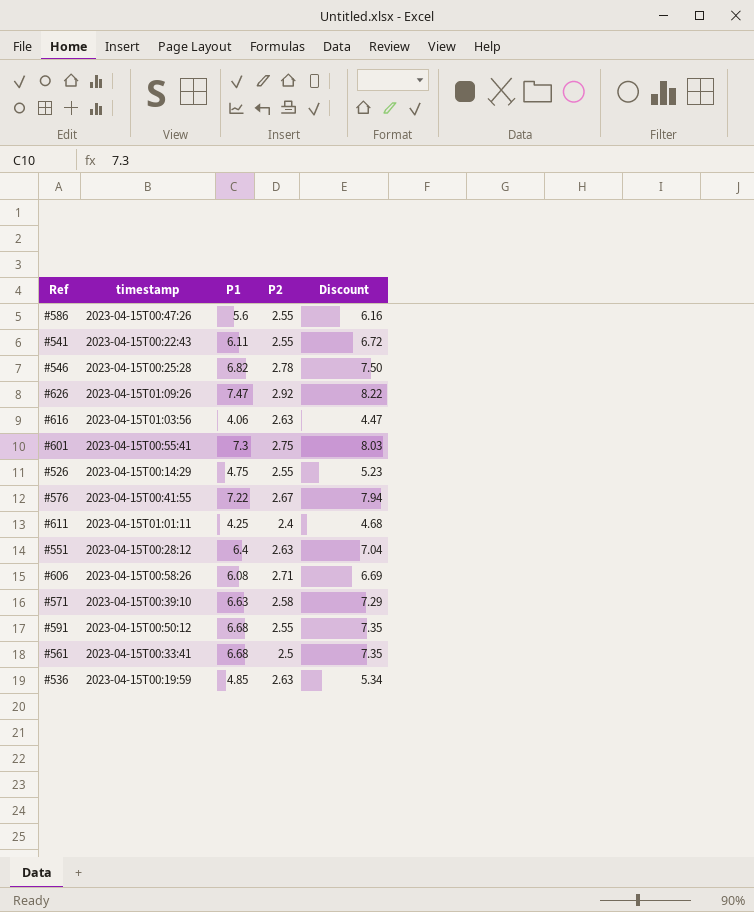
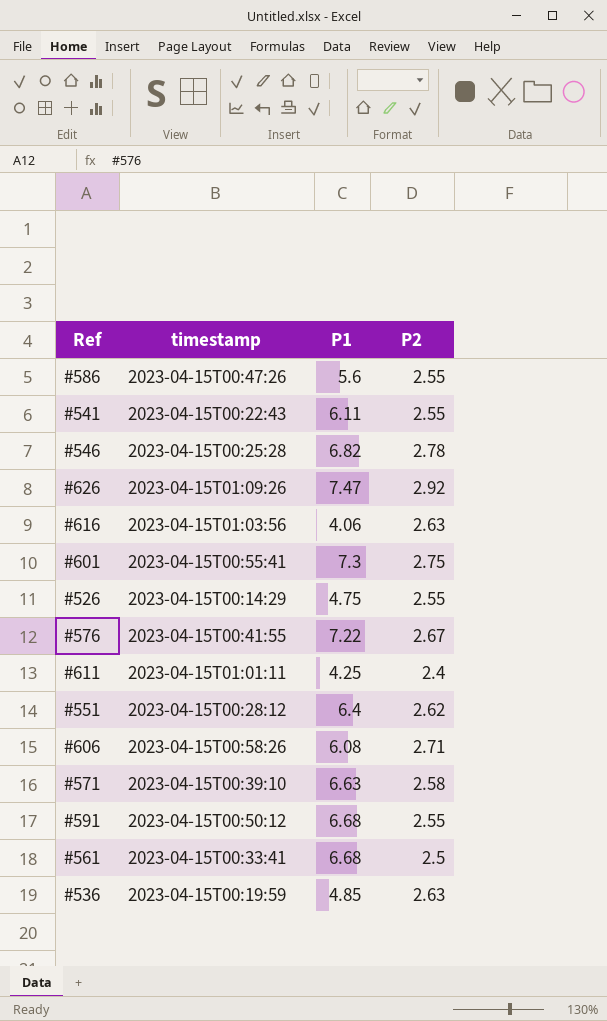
column Discount | formula: [P1] * 1.1 -> none
#551 | P2: 2.63 -> 2.62

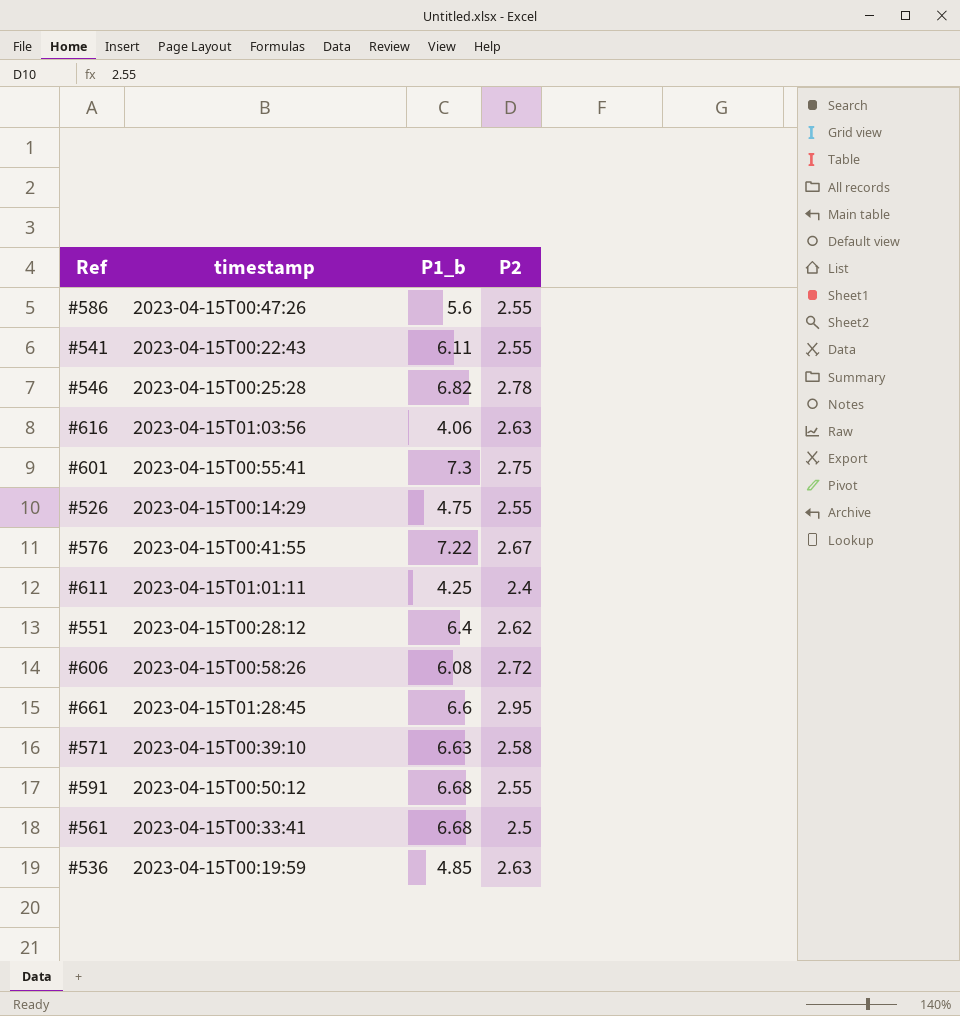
column name: P1 -> P1_b
row #626: 2023-04-15T01:09:26 | 7.47 | 2.92 -> none
#606 | P2: 2.71 -> 2.72
row #661: none -> 2023-04-15T01:28:45 | 6.6 | 2.95

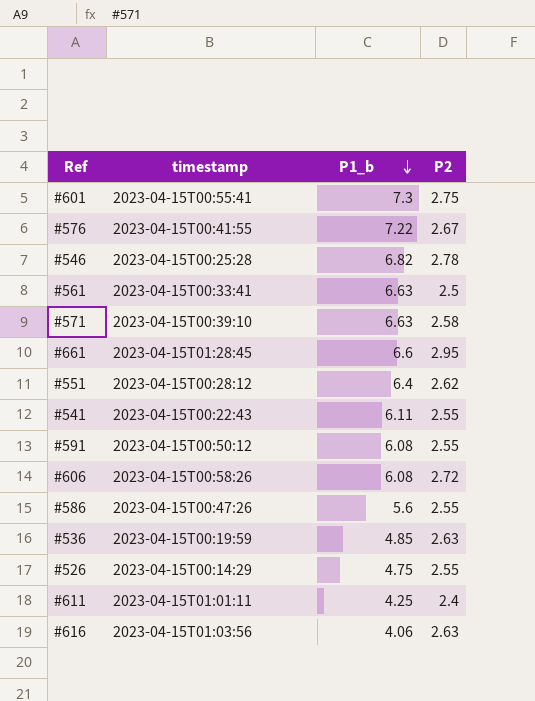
row order: none -> P1_b descending
#561 | P1_b: 6.68 -> 6.63
#591 | P1_b: 6.68 -> 6.08

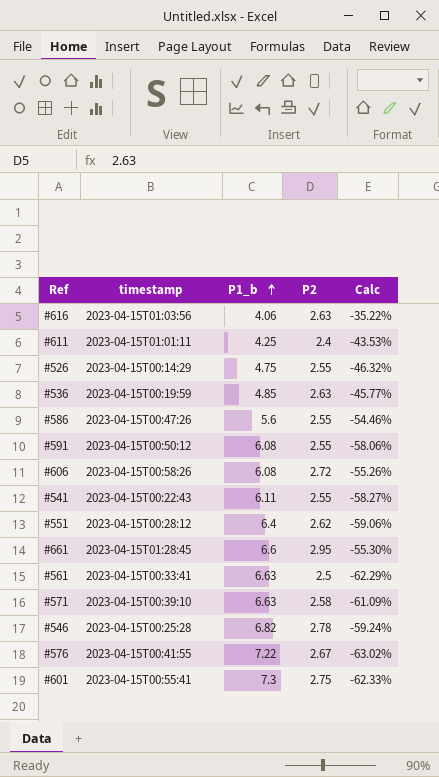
row order: P1_b descending -> P1_b ascending
column Calc | formula: none -> ([P2] - [P1_b]) / [P1_b]

